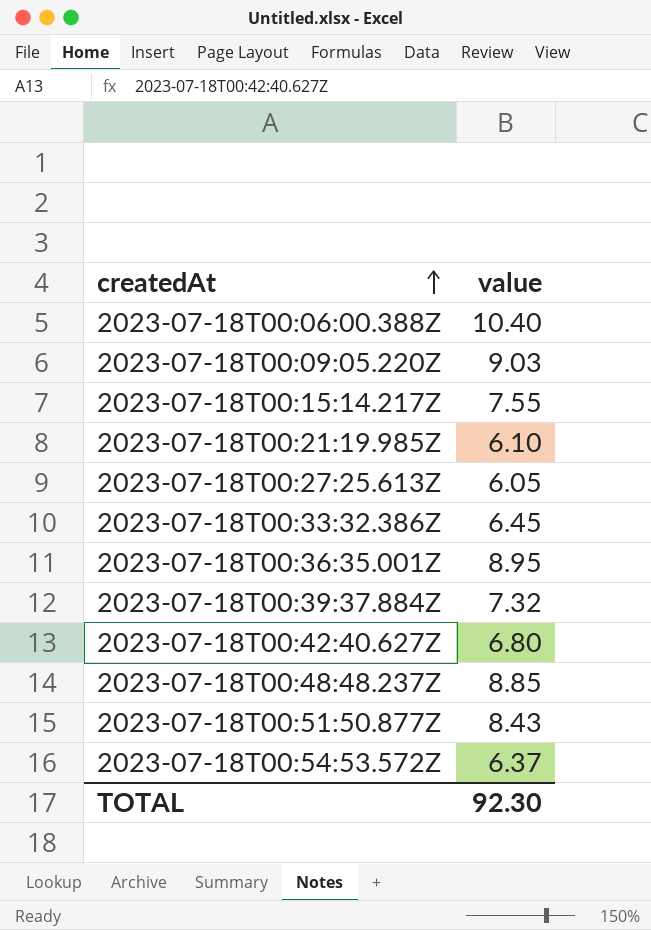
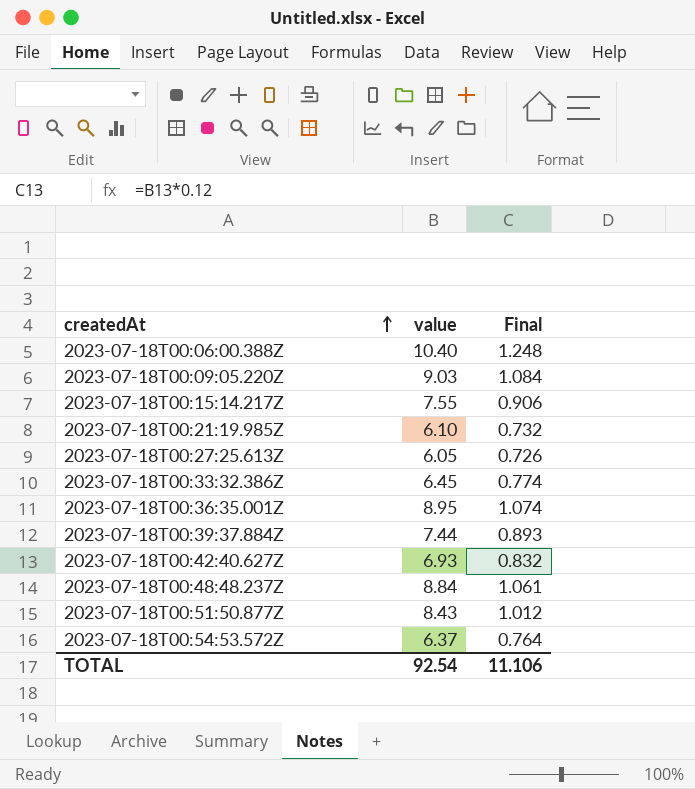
column Final | formula: none -> [value] * 0.12
2023-07-18T00:39:37.884Z | value: 7.32 -> 7.44
2023-07-18T00:42:40.627Z | value: 6.80 -> 6.93
2023-07-18T00:48:48.237Z | value: 8.85 -> 8.84
TOTAL | value: 92.30 -> 92.54

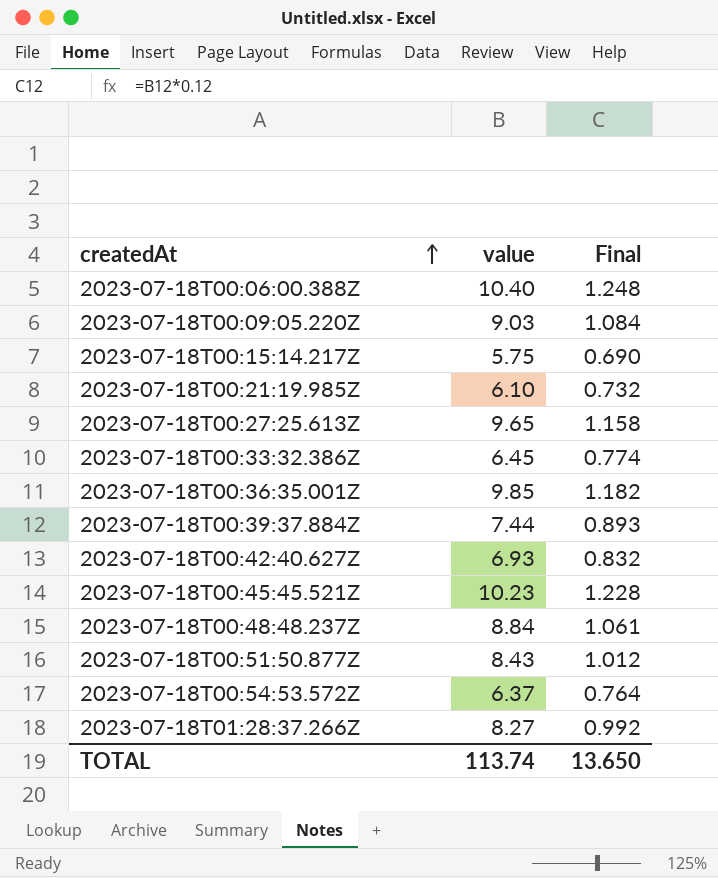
2023-07-18T00:15:14.217Z | value: 7.55 -> 5.75
2023-07-18T00:15:14.217Z | Final: 0.906 -> 0.690
2023-07-18T00:27:25.613Z | value: 6.05 -> 9.65
2023-07-18T00:27:25.613Z | Final: 0.726 -> 1.158
2023-07-18T00:36:35.001Z | value: 8.95 -> 9.85
2023-07-18T00:36:35.001Z | Final: 1.074 -> 1.182
row 2023-07-18T00:45:45.521Z: none -> 10.23 | 1.228
row 2023-07-18T01:28:37.266Z: none -> 8.27 | 0.992
TOTAL | value: 92.54 -> 113.74
TOTAL | Final: 11.106 -> 13.650

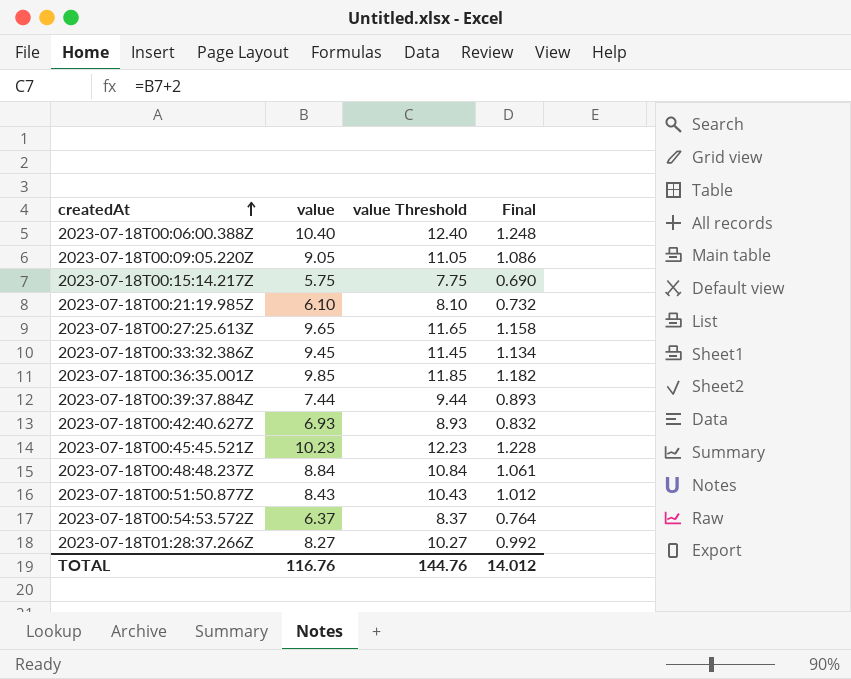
column value Threshold | formula: none -> [value] + 2
2023-07-18T00:09:05.220Z | value: 9.03 -> 9.05
2023-07-18T00:09:05.220Z | Final: 1.084 -> 1.086
2023-07-18T00:33:32.386Z | value: 6.45 -> 9.45
2023-07-18T00:33:32.386Z | Final: 0.774 -> 1.134
TOTAL | value: 113.74 -> 116.76
TOTAL | Final: 13.650 -> 14.012

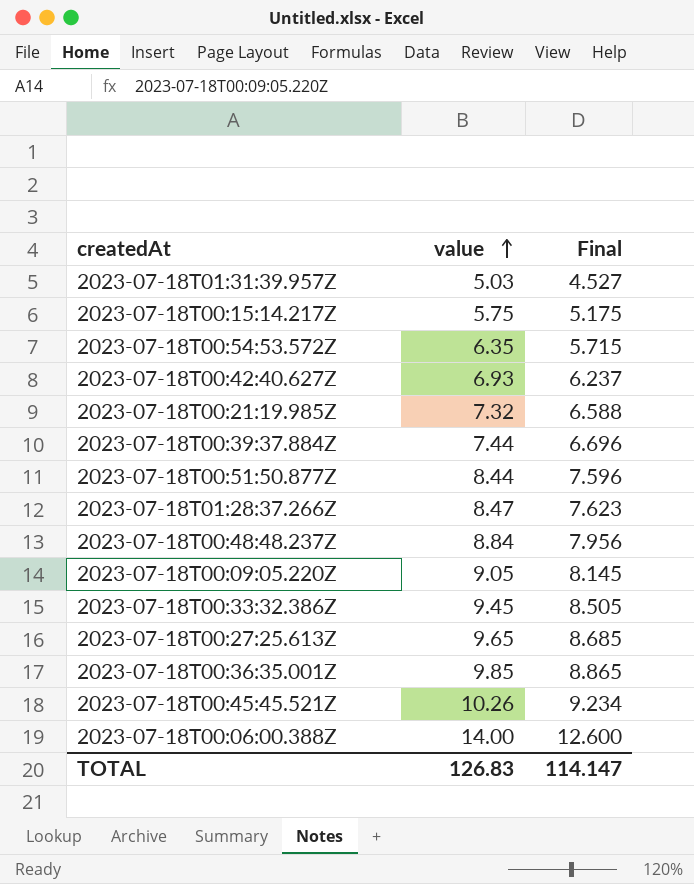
row order: createdAt ascending -> value ascending
column value Threshold | formula: [value] + 2 -> none
column Final | formula: [value] * 0.12 -> [value] * 0.9
row 2023-07-18T01:31:39.957Z: none -> 5.03 | 4.527
2023-07-18T00:54:53.572Z | value: 6.37 -> 6.35
2023-07-18T00:21:19.985Z | value: 6.10 -> 7.32
2023-07-18T00:51:50.877Z | value: 8.43 -> 8.44
2023-07-18T01:28:37.266Z | value: 8.27 -> 8.47
2023-07-18T00:45:45.521Z | value: 10.23 -> 10.26
2023-07-18T00:06:00.388Z | value: 10.40 -> 14.00
TOTAL | value: 116.76 -> 126.83
TOTAL | Final: 14.012 -> 114.147

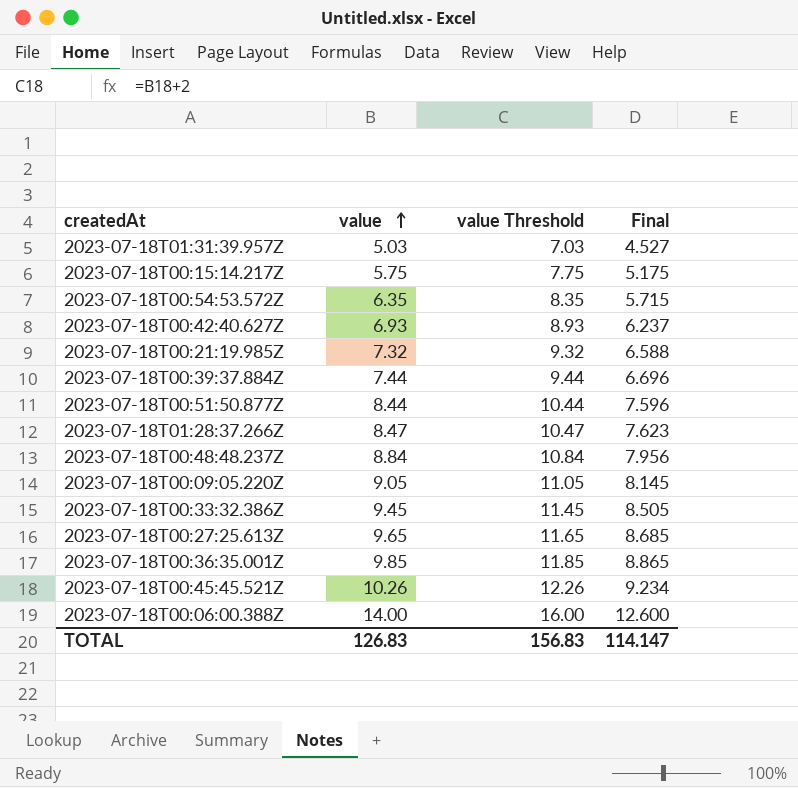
column value Threshold | formula: none -> [value] + 2

